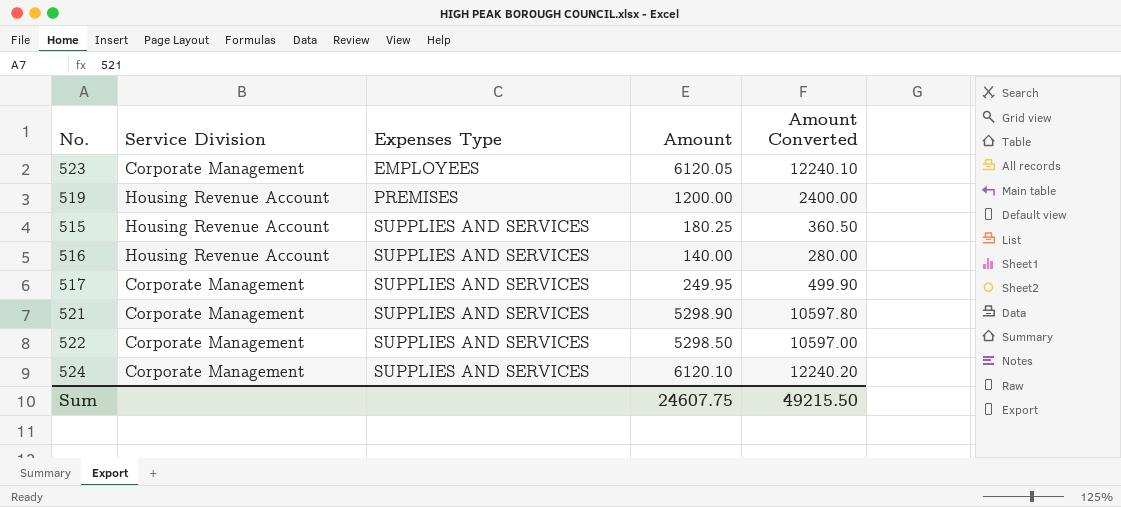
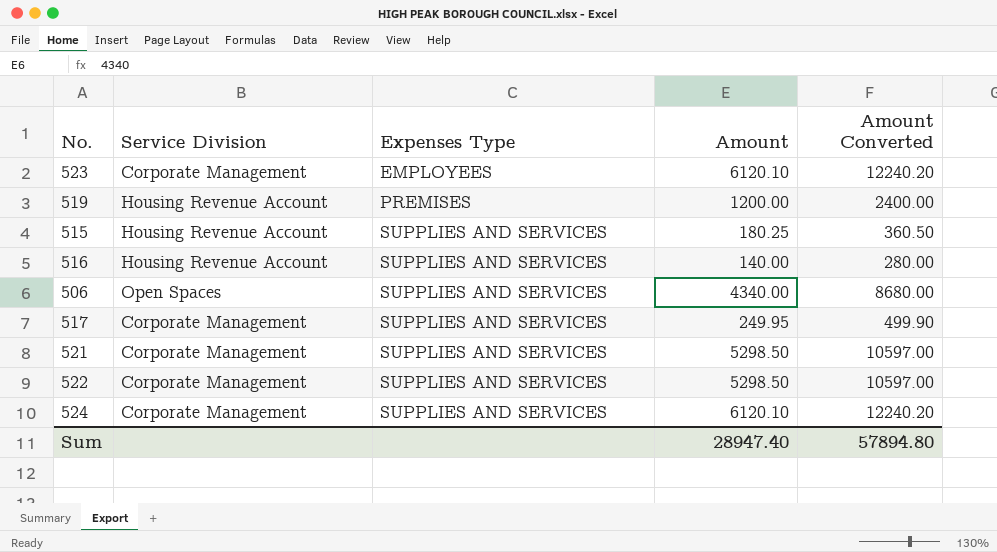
523 | Amount: 6120.05 -> 6120.10
523 | Amount Converted: 12240.10 -> 12240.20
row 506: none -> Open Spaces | SUPPLIES AND SERVICES | 4340.00 | 8680.00
521 | Amount: 5298.90 -> 5298.50
521 | Amount Converted: 10597.80 -> 10597.00
Sum | Amount: 24607.75 -> 28947.40
Sum | Amount Converted: 49215.50 -> 57894.80

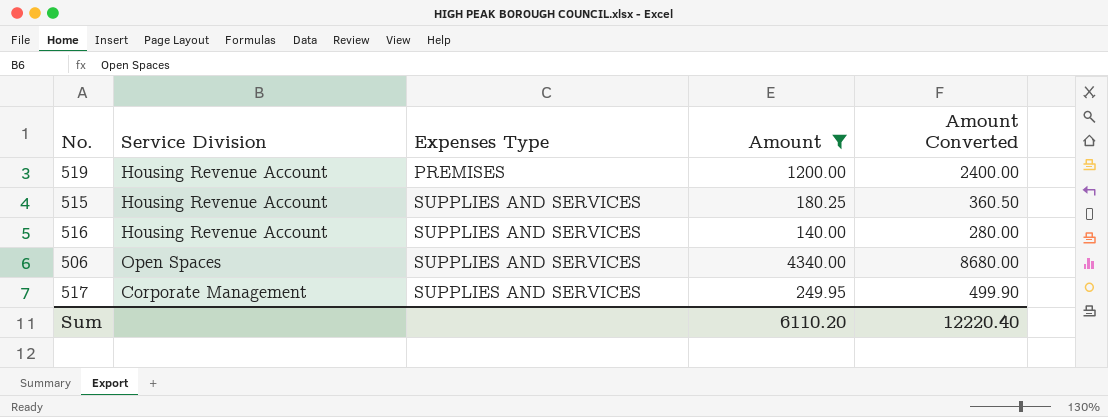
filter: none -> Amount <= 4340.00
Sum | Amount: 28947.40 -> 6110.20
Sum | Amount Converted: 57894.80 -> 12220.40

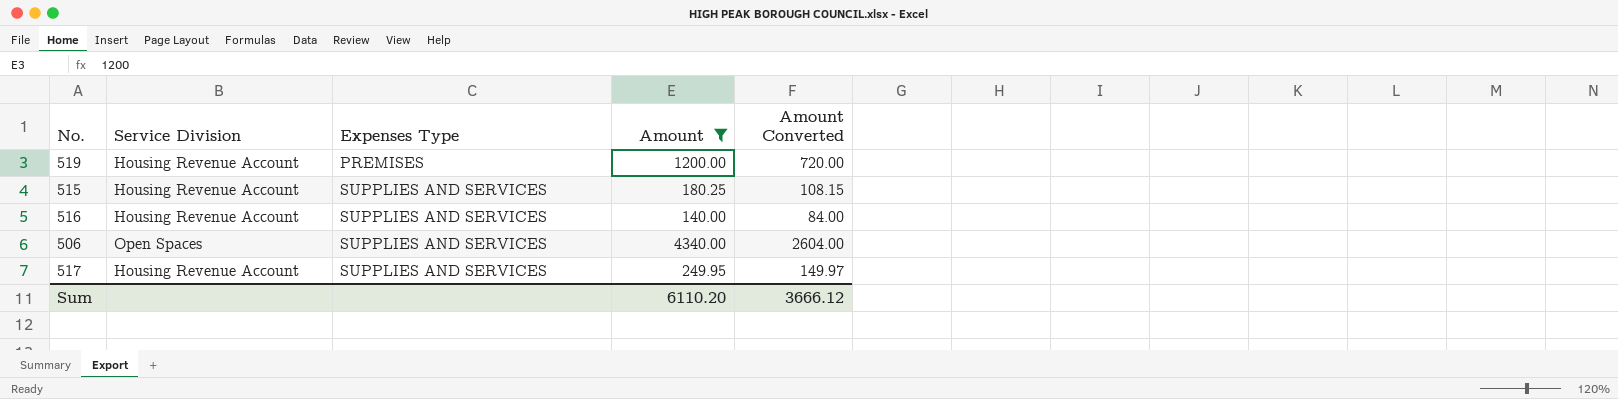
column Amount Converted | formula: [Amount] * 2 -> [Amount] * 0.6
517 | Service Division: Corporate Management -> Housing Revenue Account
Sum | Amount Converted: 12220.40 -> 3666.12

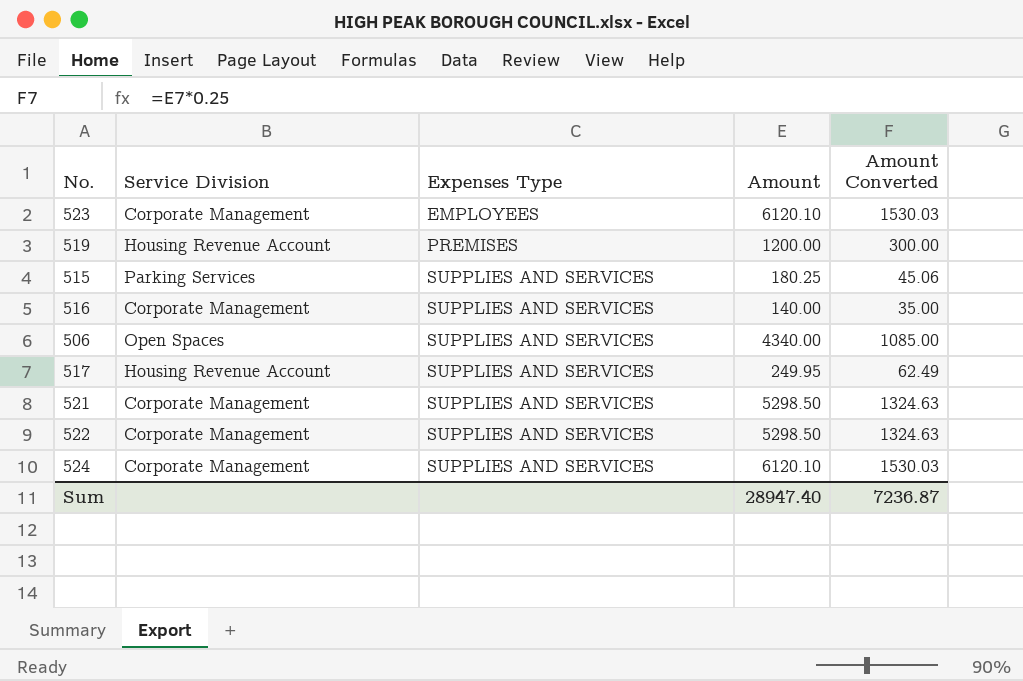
filter: Amount <= 4340.00 -> none
column Amount Converted | formula: [Amount] * 0.6 -> [Amount] * 0.25
515 | Service Division: Housing Revenue Account -> Parking Services
516 | Service Division: Housing Revenue Account -> Corporate Management
Sum | Amount: 6110.20 -> 28947.40
Sum | Amount Converted: 3666.12 -> 7236.87

